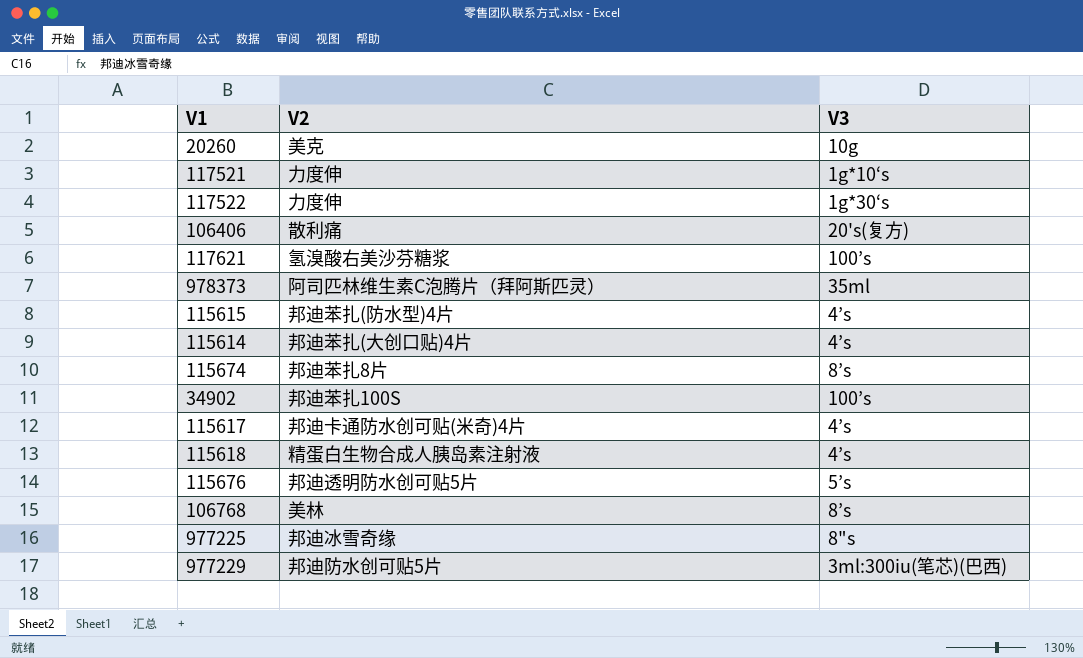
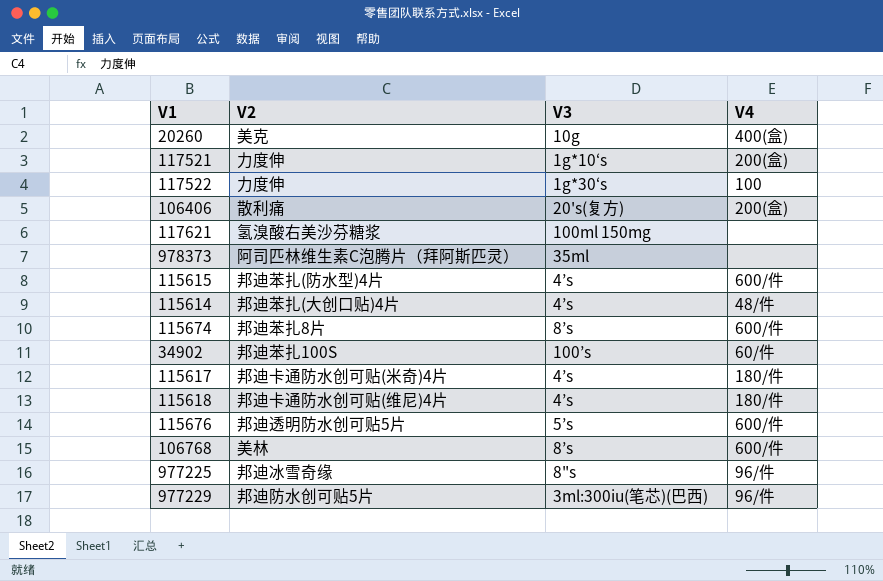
column V4 | position: none -> 4
117621 | V3: 100’s -> 100ml 150mg
115618 | V2: 精蛋白生物合成人胰岛素注射液 -> 邦迪卡通防水创可贴(维尼)4片

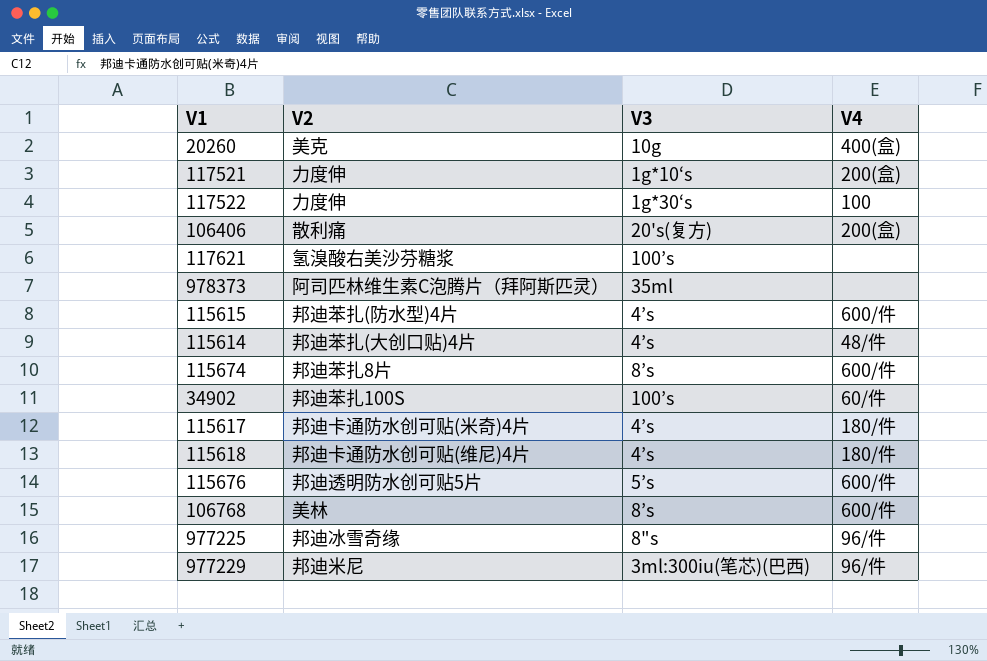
117621 | V3: 100ml 150mg -> 100’s
977229 | V2: 邦迪防水创可贴5片 -> 邦迪米尼

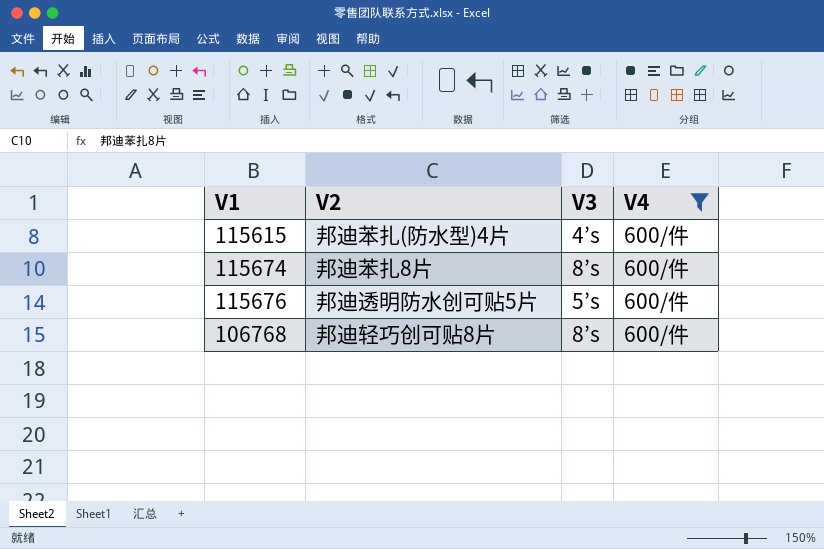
filter: none -> V4 = 600/件
106768 | V2: 美林 -> 邦迪轻巧创可贴8片

